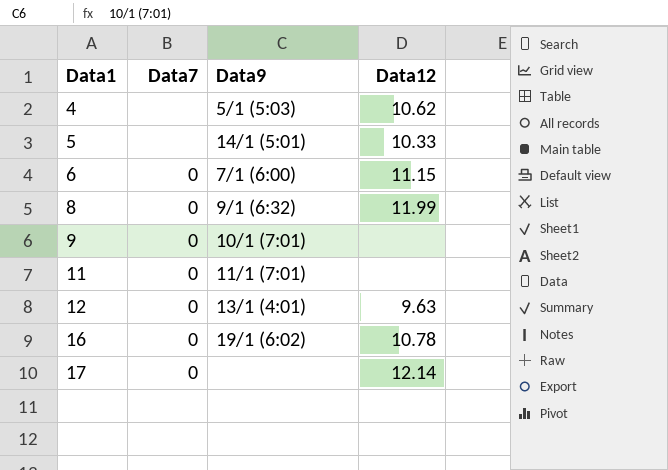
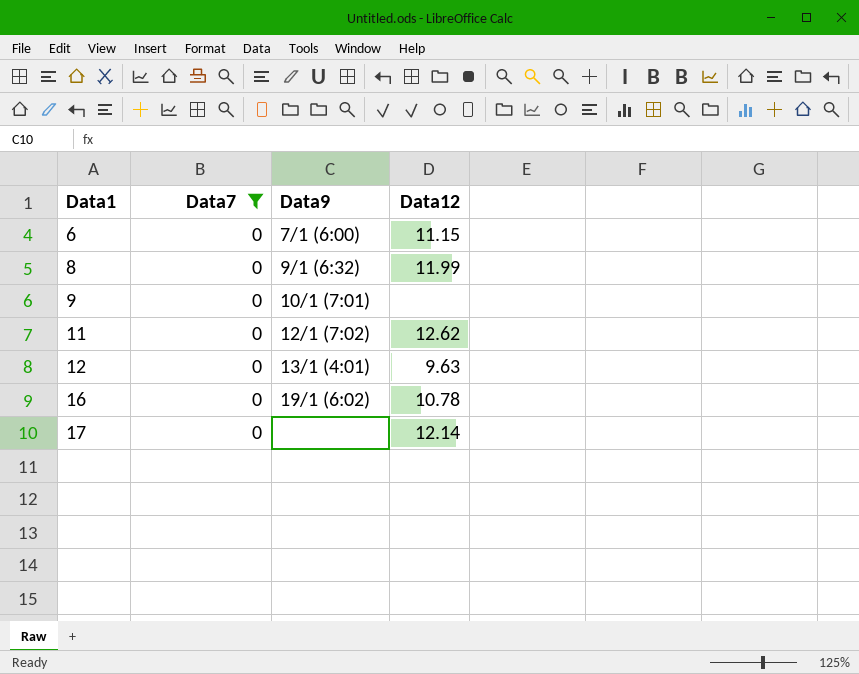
filter: none -> Data7 = 0
11 | Data9: 11/1 (7:01) -> 12/1 (7:02)
11 | Data12: none -> 12.62

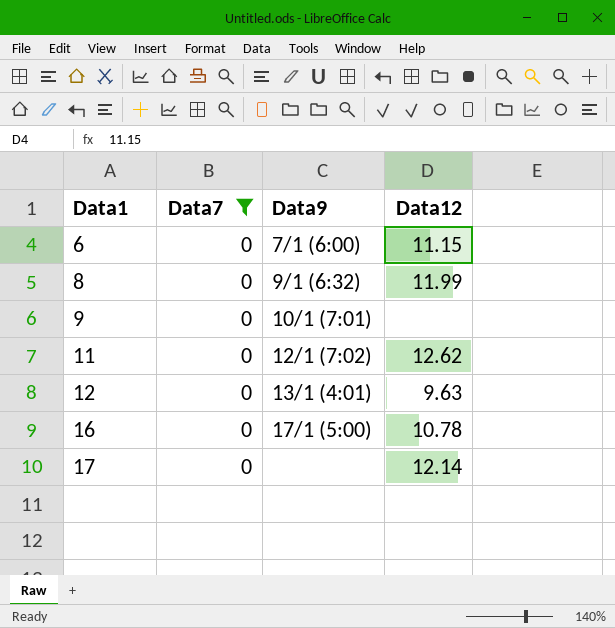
16 | Data9: 19/1 (6:02) -> 17/1 (5:00)

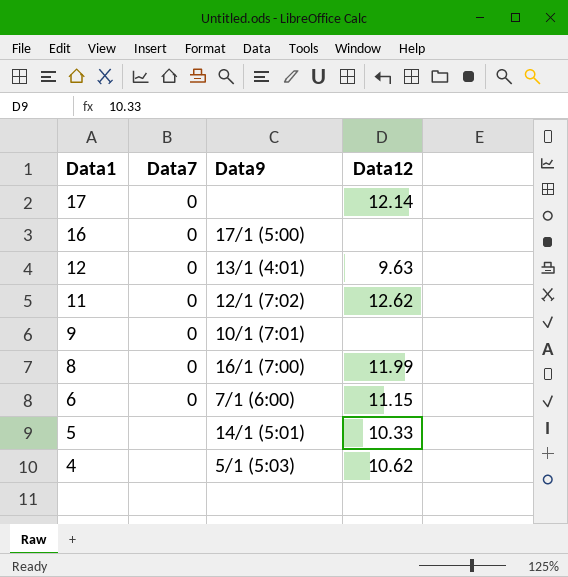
filter: Data7 = 0 -> none
row order: Data1 ascending -> Data1 descending
16 | Data12: 10.78 -> none
8 | Data9: 9/1 (6:32) -> 16/1 (7:00)

